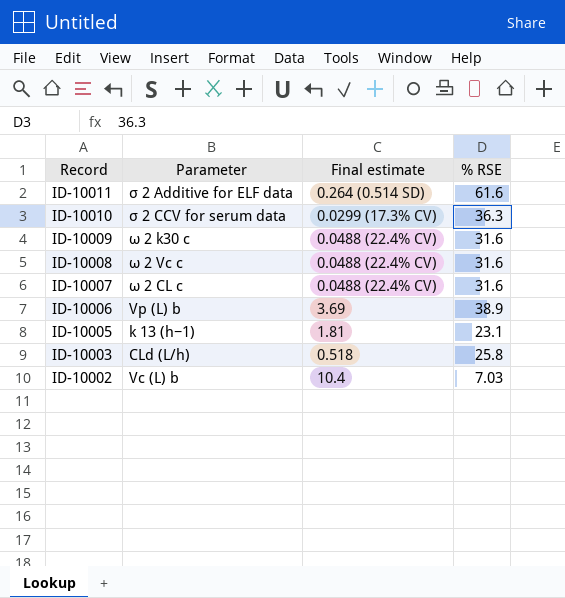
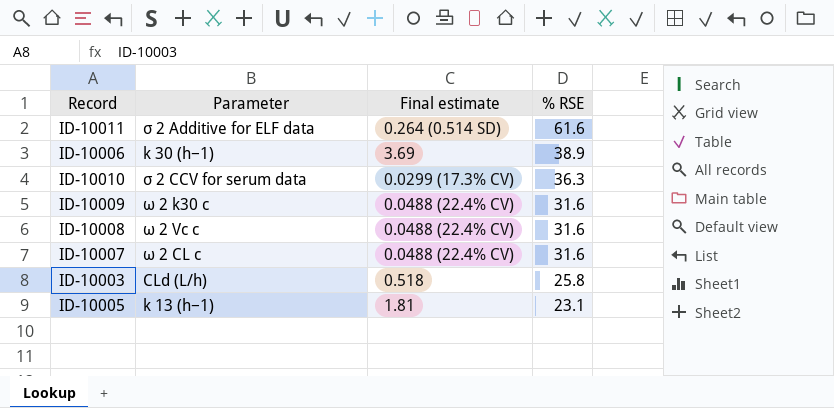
row order: Record descending -> % RSE descending
row ID-10002: Vc (L) b | 10.4 | 7.03 -> none
ID-10006 | Parameter: Vp (L) b -> k 30 (h−1)

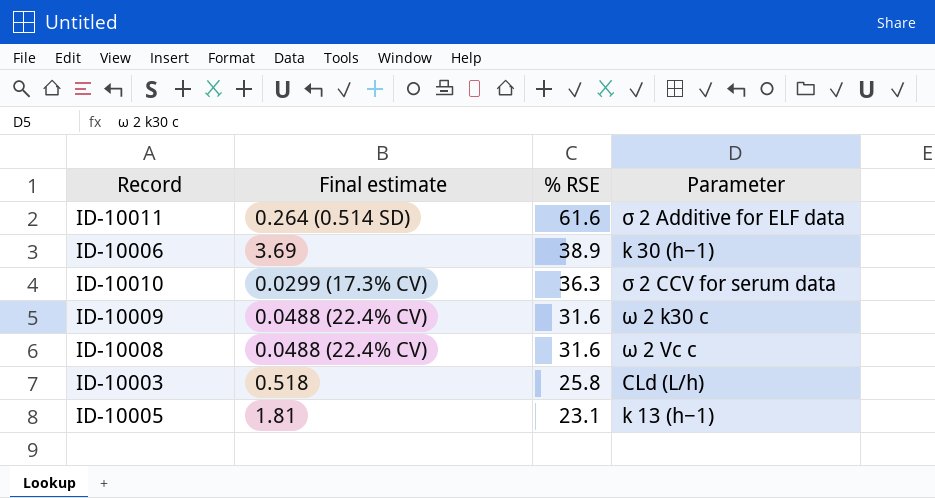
column Parameter | position: 2 -> 4
row ID-10007: ω 2 CL c | 0.0488 (22.4% CV) | 31.6 -> none

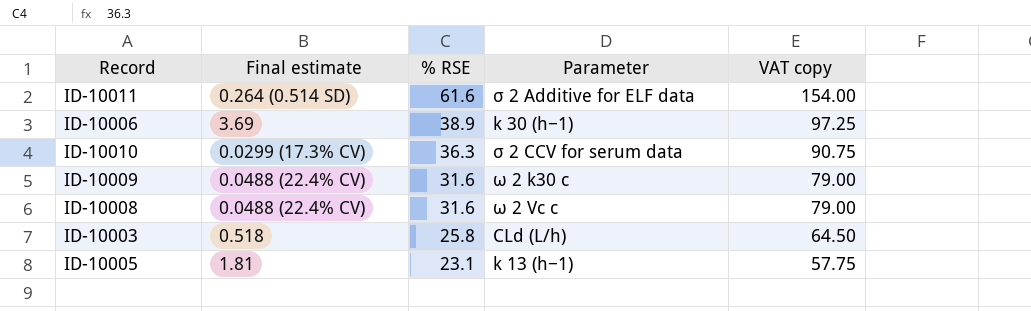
column VAT copy | formula: none -> [% RSE] * 2.5

